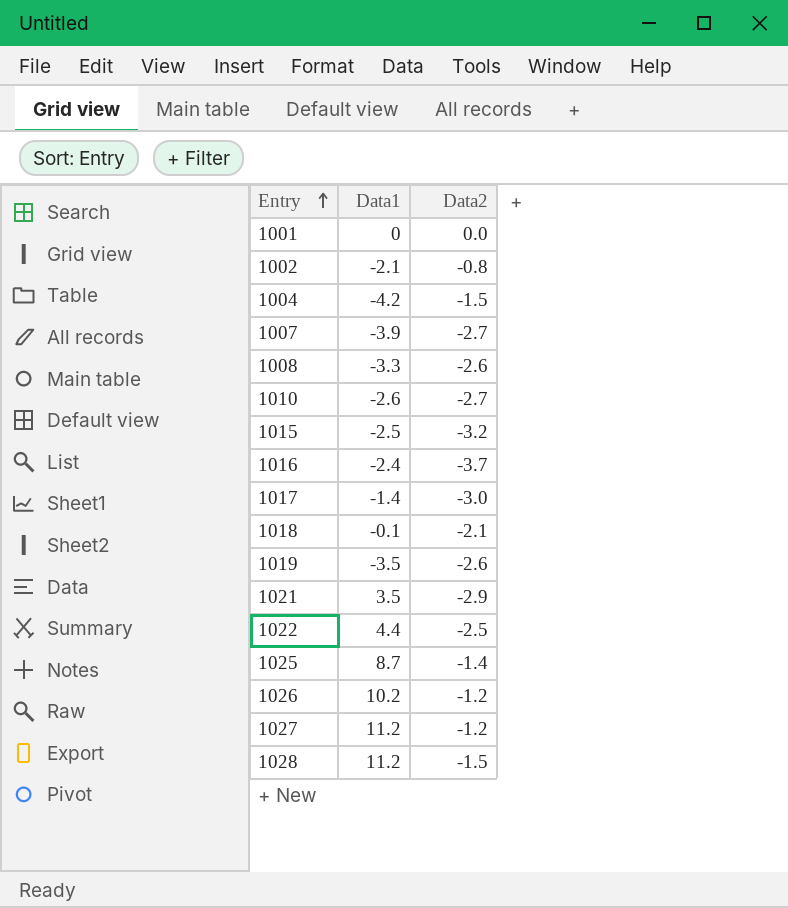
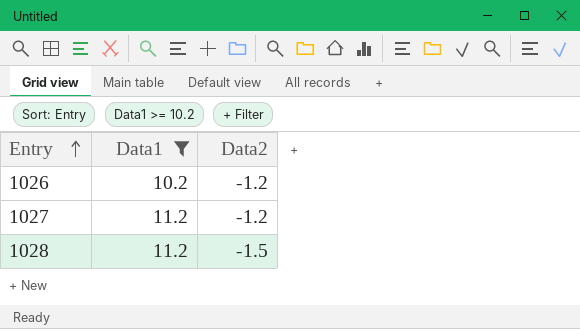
filter: none -> Data1 >= 10.2

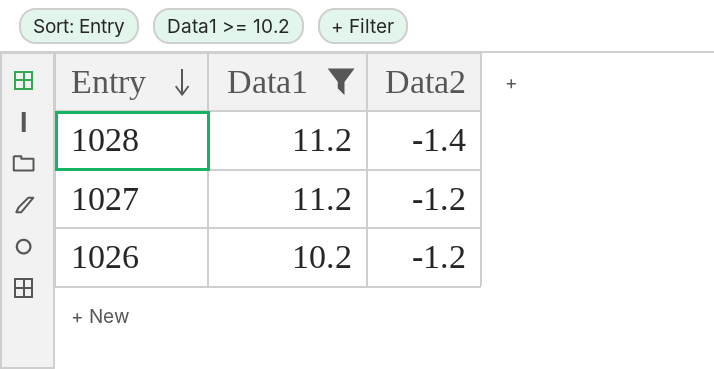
row order: Entry ascending -> Entry descending
1028 | Data2: -1.5 -> -1.4

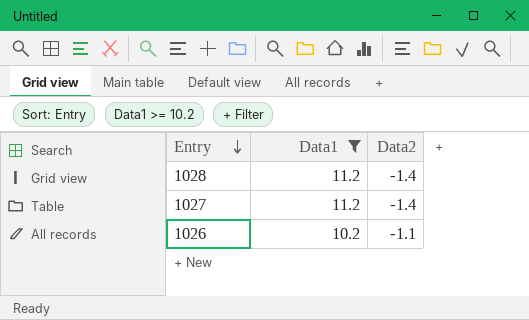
1027 | Data2: -1.2 -> -1.4
1026 | Data2: -1.2 -> -1.1

